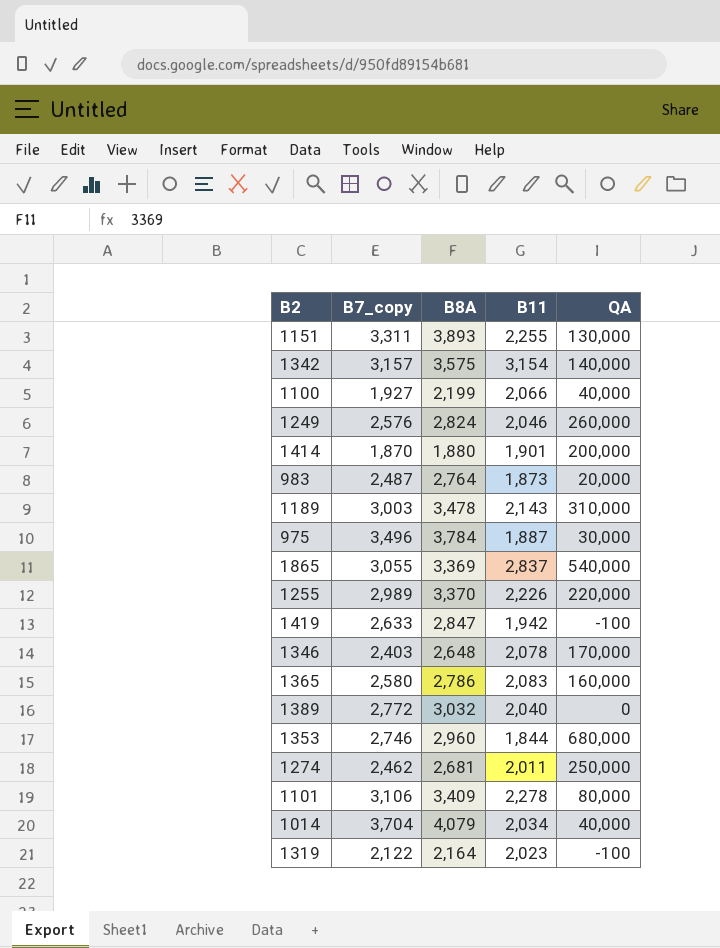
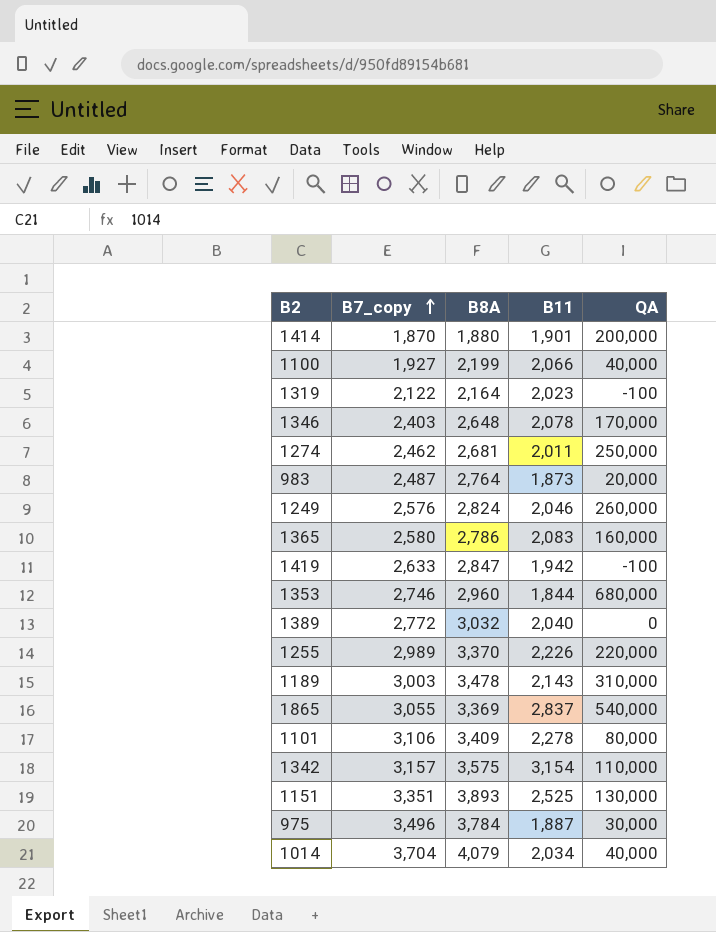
row order: none -> B7_copy ascending
1342 | QA: 140,000 -> 110,000
1151 | B7_copy: 3,311 -> 3,351
1151 | B11: 2,255 -> 2,525

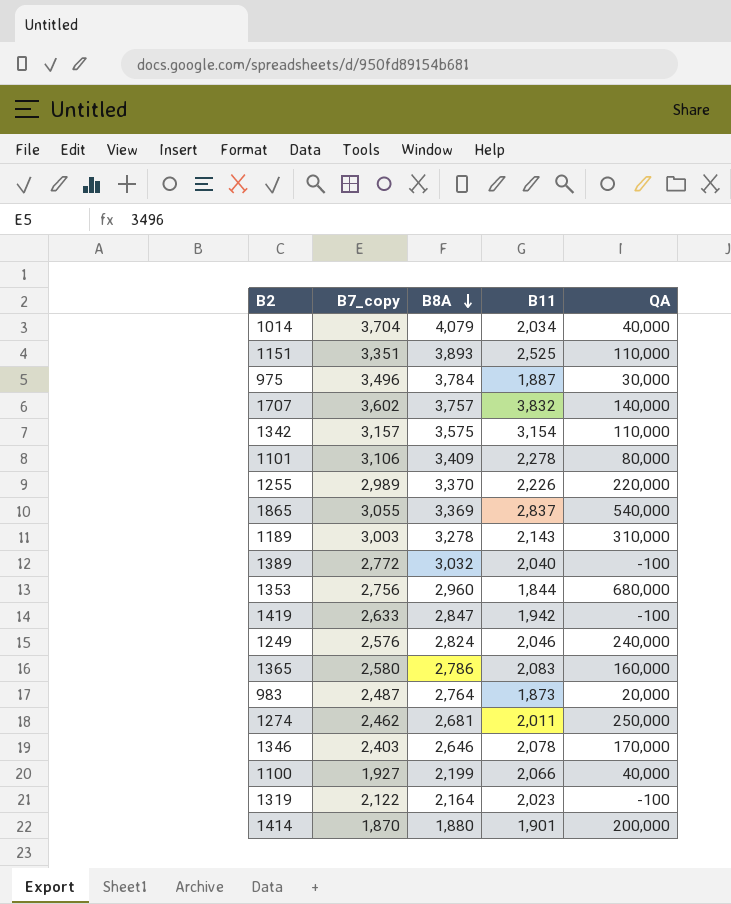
row order: B7_copy ascending -> B8A descending
1151 | QA: 130,000 -> 110,000
row 1707: none -> 3,602 | 3,757 | 3,832 | 140,000
1189 | B8A: 3,478 -> 3,278
1389 | QA: 0 -> -100
1353 | B7_copy: 2,746 -> 2,756
1249 | QA: 260,000 -> 240,000
1346 | B8A: 2,648 -> 2,646

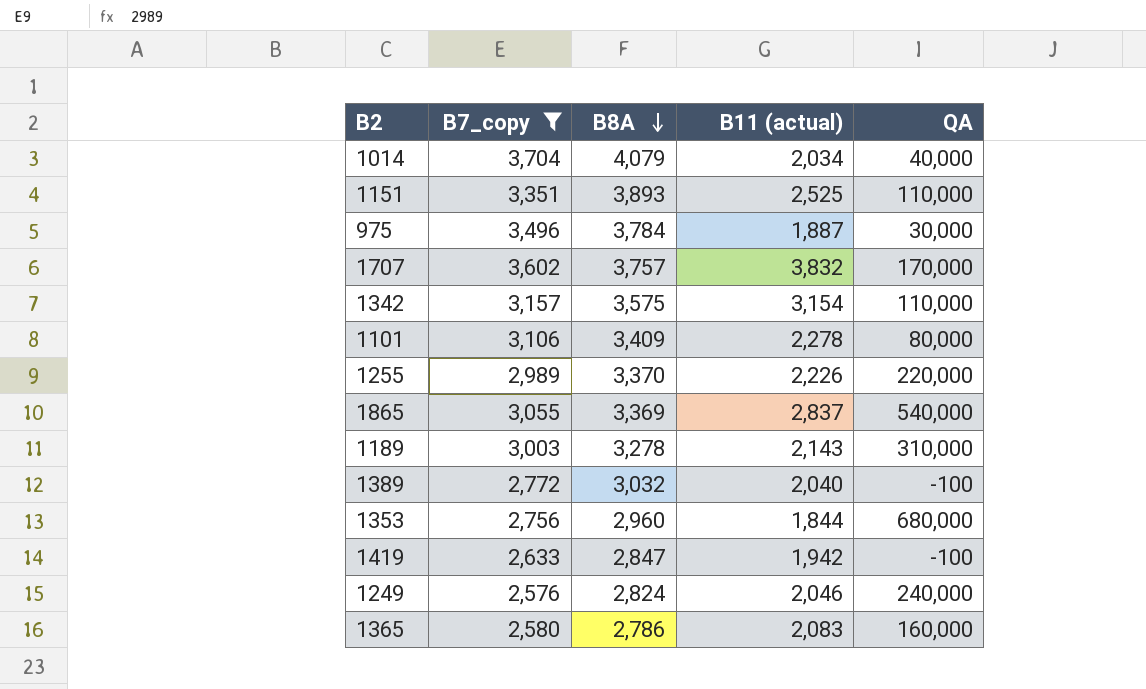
filter: none -> B7_copy >= 2,576
column name: B11 -> B11 (actual)
1707 | QA: 140,000 -> 170,000

